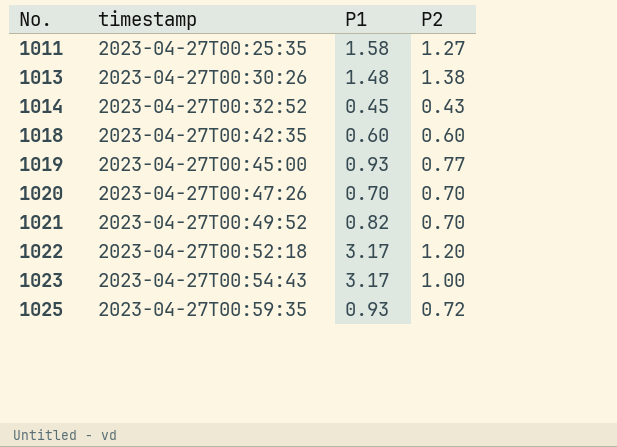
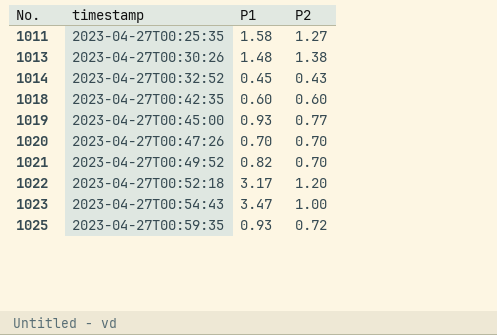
1023 | P1: 3.17 -> 3.47

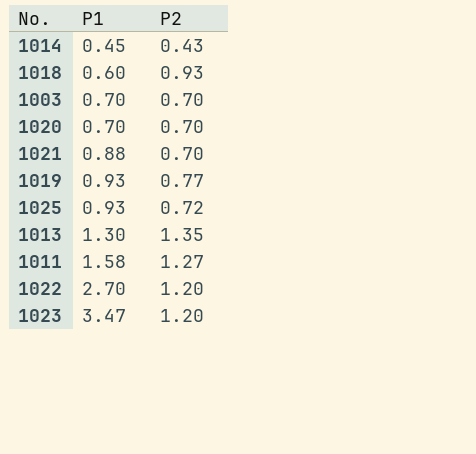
row order: No. ascending -> P1 ascending
column timestamp | position: 2 -> none
1018 | P2: 0.60 -> 0.93
row 1003: none -> 0.70 | 0.70
1021 | P1: 0.82 -> 0.88
1013 | P1: 1.48 -> 1.30
1013 | P2: 1.38 -> 1.35
1022 | P1: 3.17 -> 2.70
1023 | P2: 1.00 -> 1.20

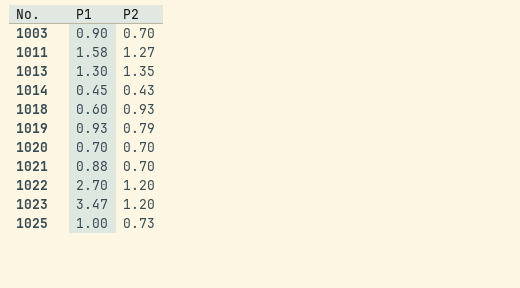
row order: P1 ascending -> No. ascending
1003 | P1: 0.70 -> 0.90
1019 | P2: 0.77 -> 0.79
1025 | P1: 0.93 -> 1.00
1025 | P2: 0.72 -> 0.73

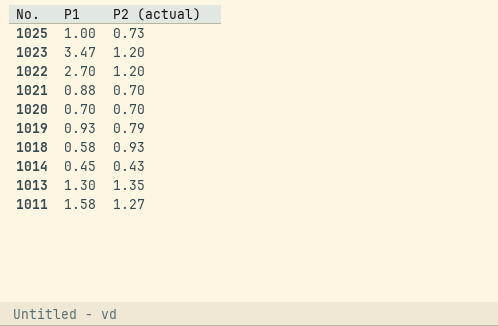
row order: No. ascending -> No. descending
column name: P2 -> P2 (actual)
row 1003: 0.90 | 0.70 -> none
1018 | P1: 0.60 -> 0.58

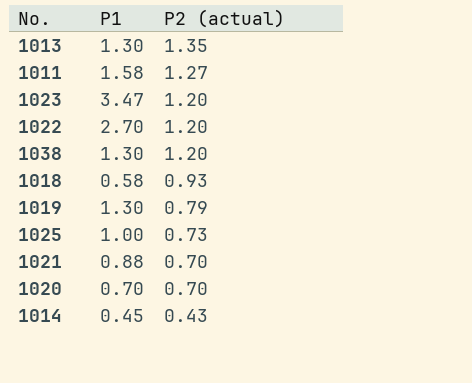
row order: No. descending -> P2 (actual) descending
row 1038: none -> 1.30 | 1.20
1019 | P1: 0.93 -> 1.30

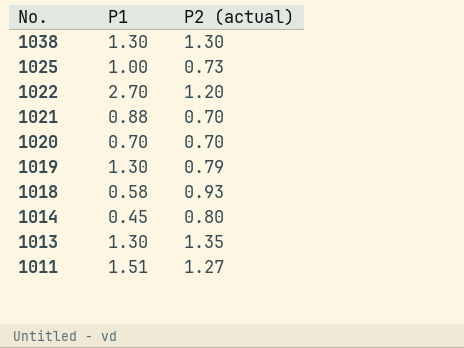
row order: P2 (actual) descending -> No. descending
row 1023: 3.47 | 1.20 -> none
1038 | P2 (actual): 1.20 -> 1.30
1014 | P2 (actual): 0.43 -> 0.80
1011 | P1: 1.58 -> 1.51

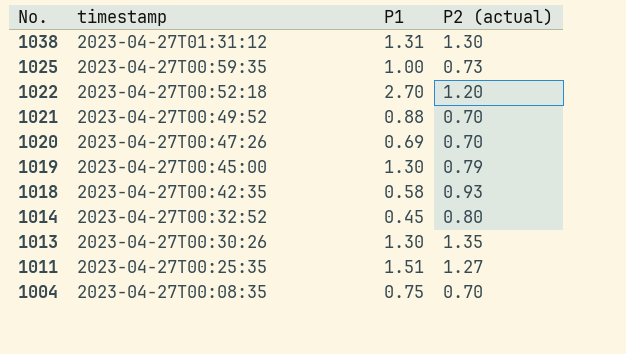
column timestamp | position: none -> 2
1038 | P1: 1.30 -> 1.31
1020 | P1: 0.70 -> 0.69
row 1004: none -> 2023-04-27T00:08:35 | 0.75 | 0.70

